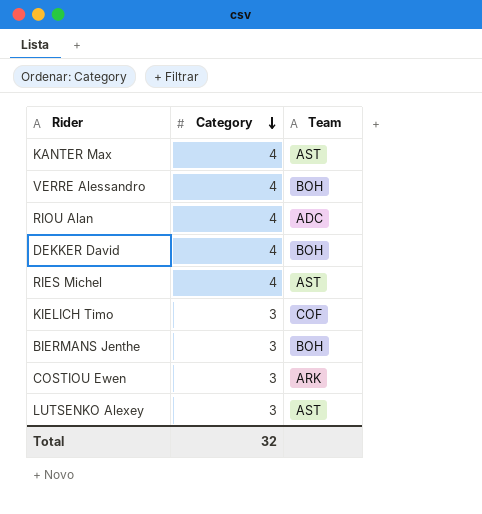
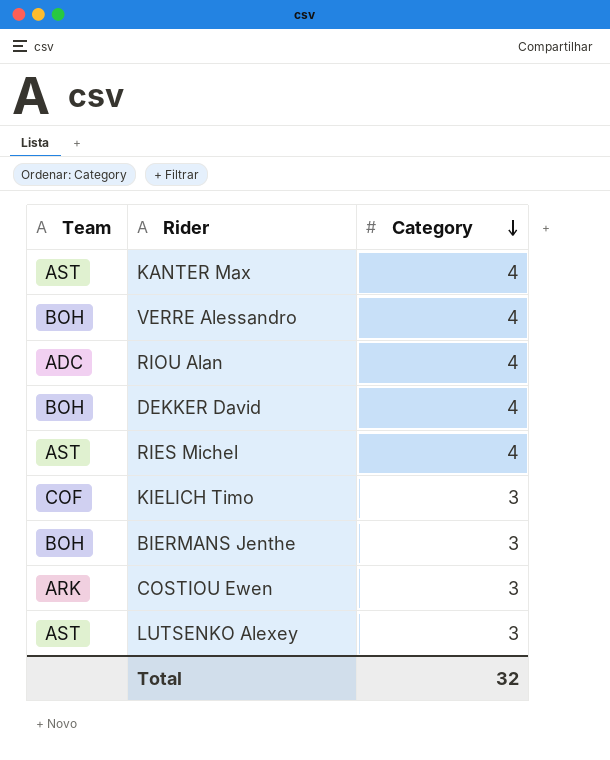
column Team | position: 3 -> 1

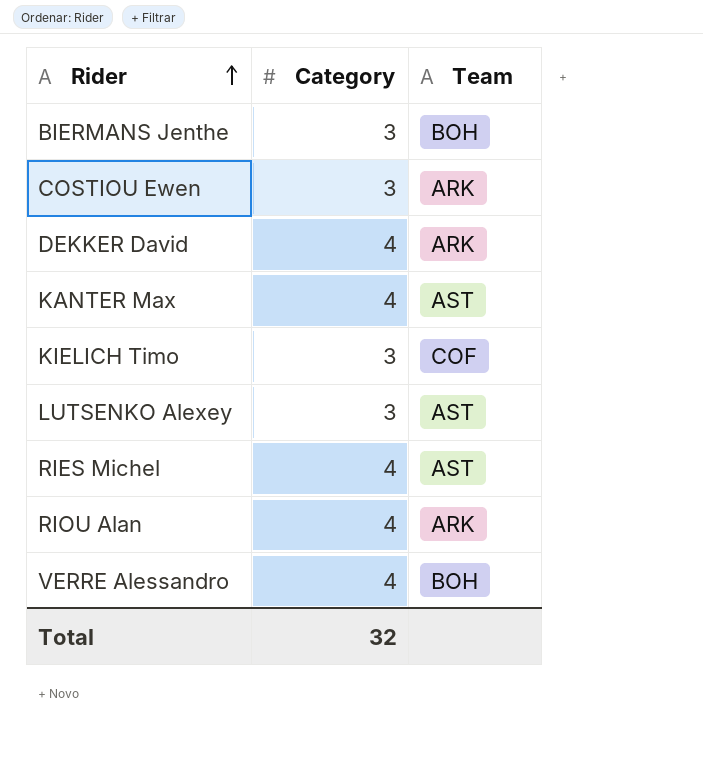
row order: Category descending -> Rider ascending
column Team | position: 1 -> 3
DEKKER David | Team: BOH -> ARK
RIOU Alan | Team: ADC -> ARK

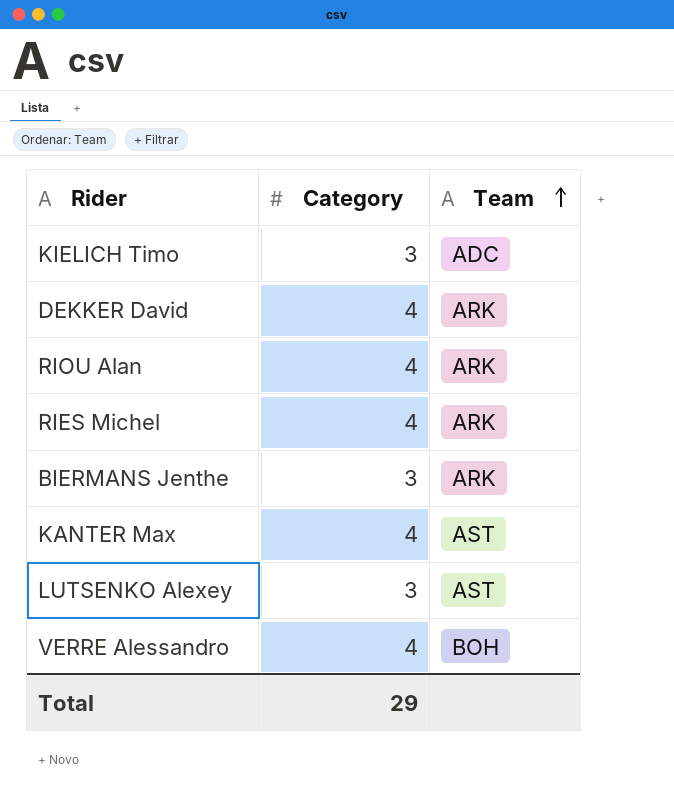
row order: Rider ascending -> Team ascending
row COSTIOU Ewen: 3 | ARK -> none
KIELICH Timo | Team: COF -> ADC
RIES Michel | Team: AST -> ARK
BIERMANS Jenthe | Team: BOH -> ARK
Total | Category: 32 -> 29

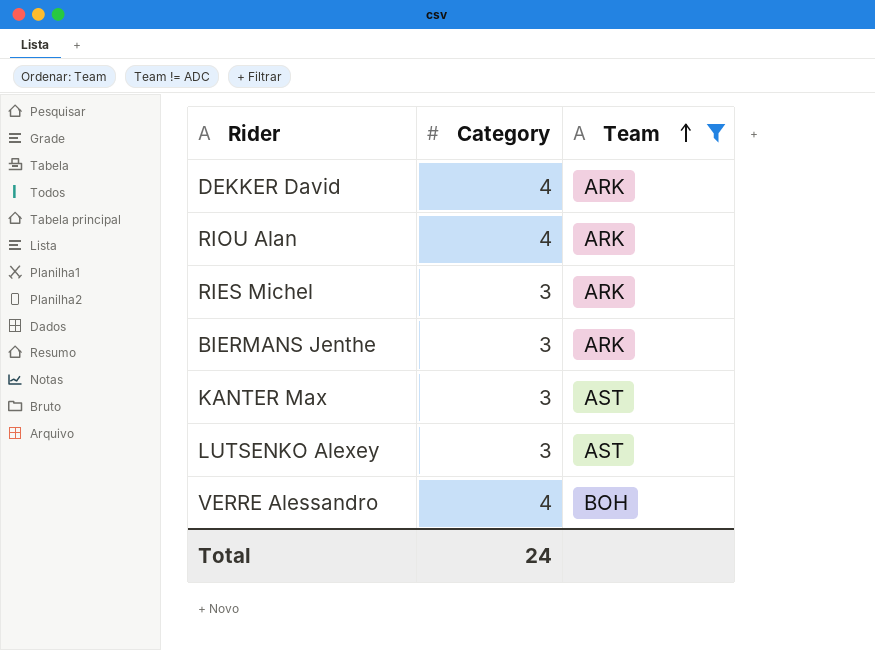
filter: none -> Team != ADC
RIES Michel | Category: 4 -> 3
KANTER Max | Category: 4 -> 3
Total | Category: 29 -> 24

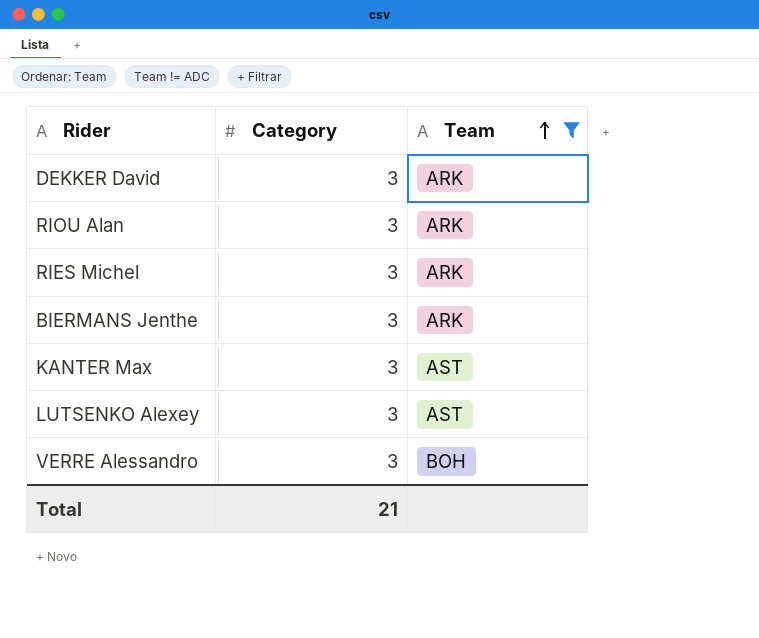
DEKKER David | Category: 4 -> 3
RIOU Alan | Category: 4 -> 3
VERRE Alessandro | Category: 4 -> 3
Total | Category: 24 -> 21

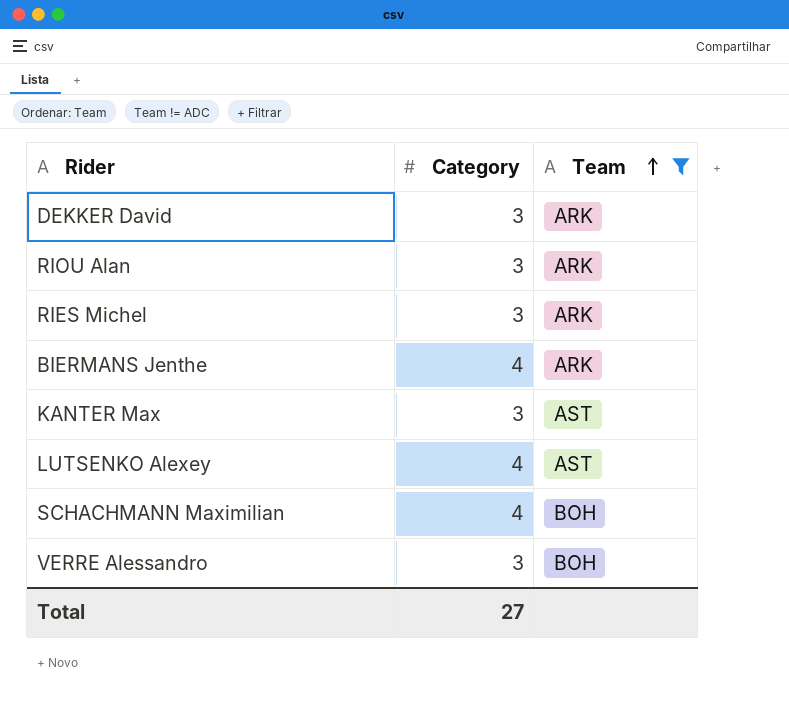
BIERMANS Jenthe | Category: 3 -> 4
LUTSENKO Alexey | Category: 3 -> 4
row SCHACHMANN Maximilian: none -> 4 | BOH
Total | Category: 21 -> 27

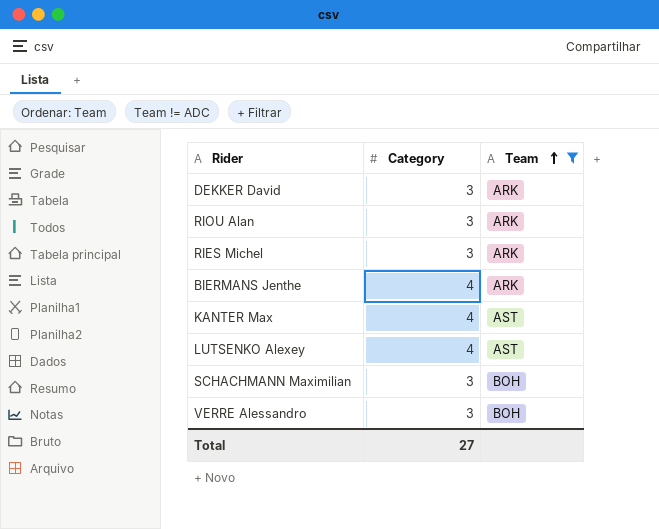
KANTER Max | Category: 3 -> 4
SCHACHMANN Maximilian | Category: 4 -> 3

